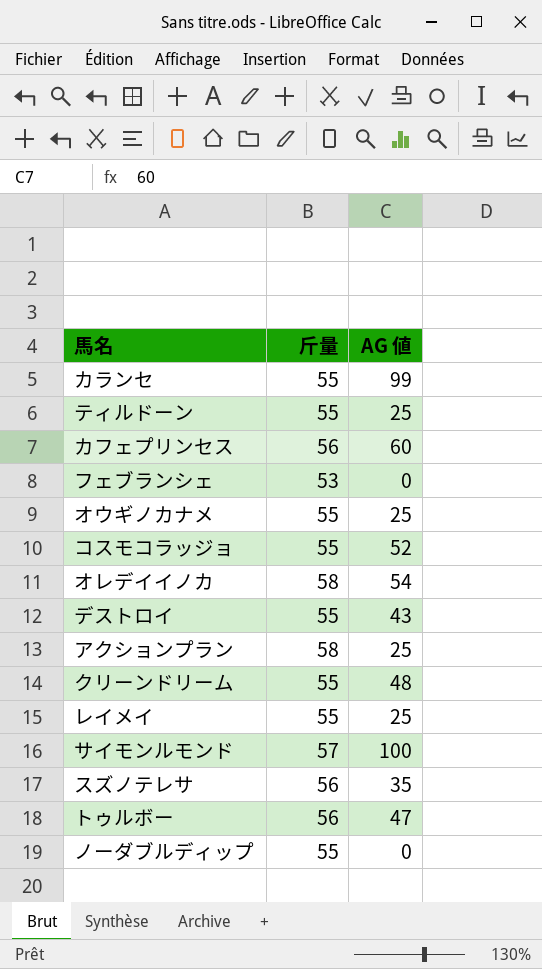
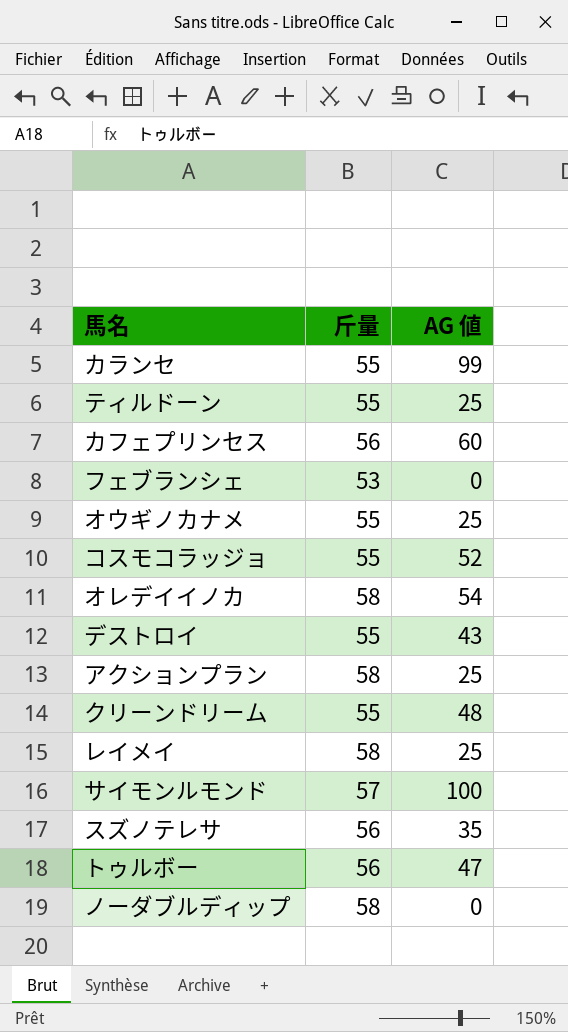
レイメイ | 斤量: 55 -> 58
ノーダブルディップ | 斤量: 55 -> 58

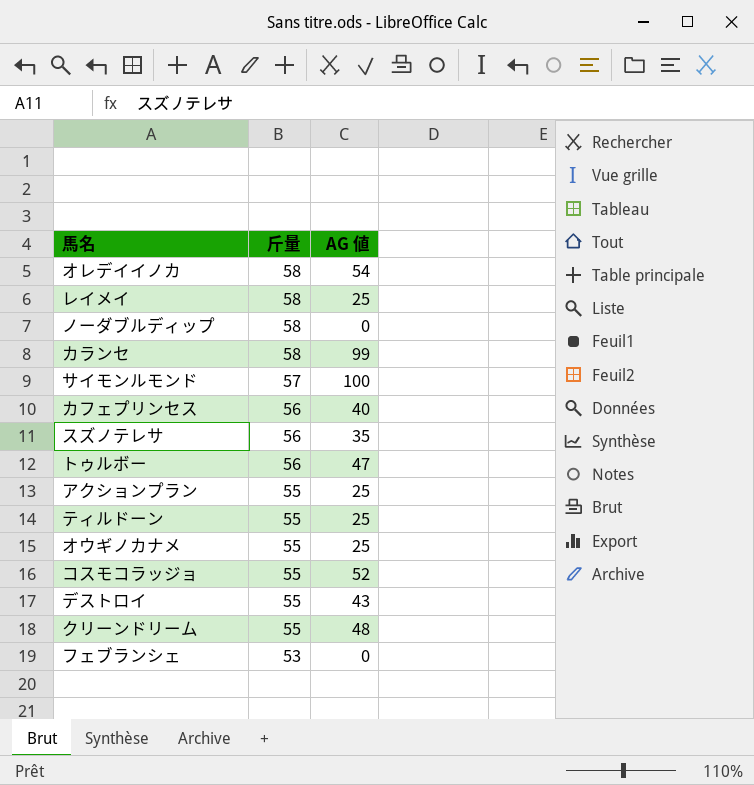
row order: none -> 斤量 descending
カランセ | 斤量: 55 -> 58
カフェプリンセス | AG 値: 60 -> 40
アクションプラン | 斤量: 58 -> 55

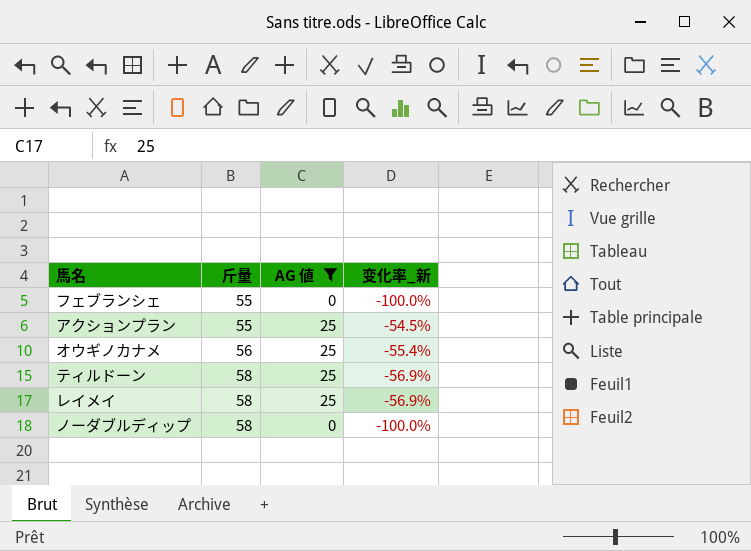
filter: none -> AG 値 <= 25
row order: 斤量 descending -> 斤量 ascending
column 变化率_新 | formula: none -> ([AG 値] - [斤量]) / [斤量]
フェブランシェ | 斤量: 53 -> 55
オウギノカナメ | 斤量: 55 -> 56
ティルドーン | 斤量: 55 -> 58

